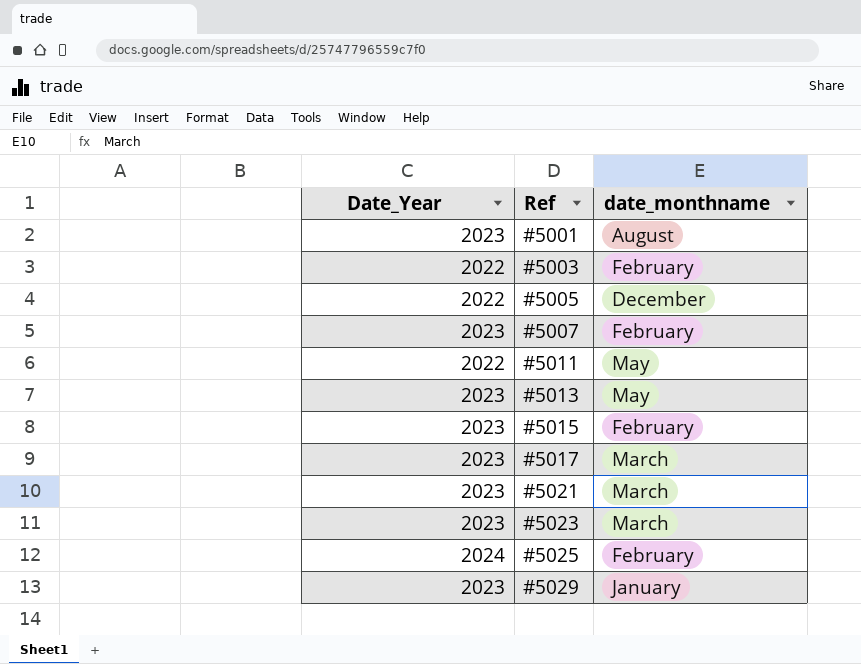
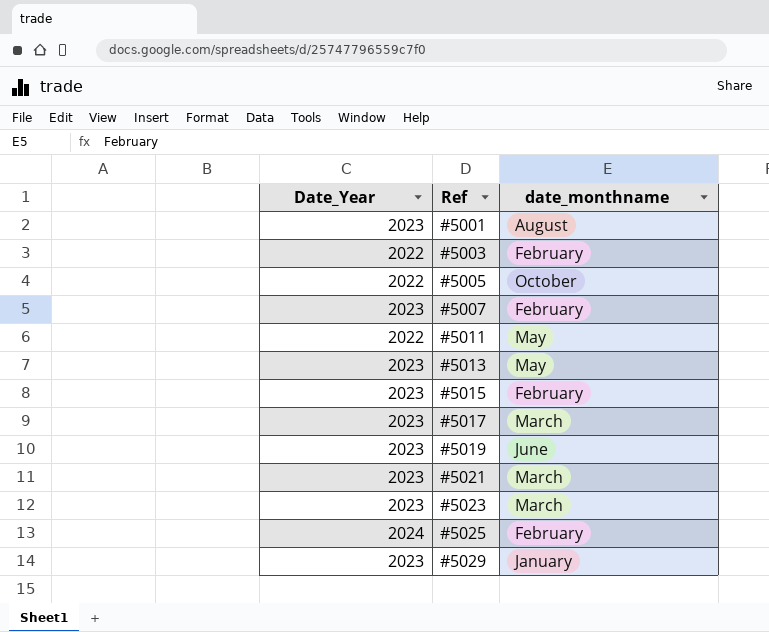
#5005 | date_monthname: December -> October
row #5019: none -> 2023 | June

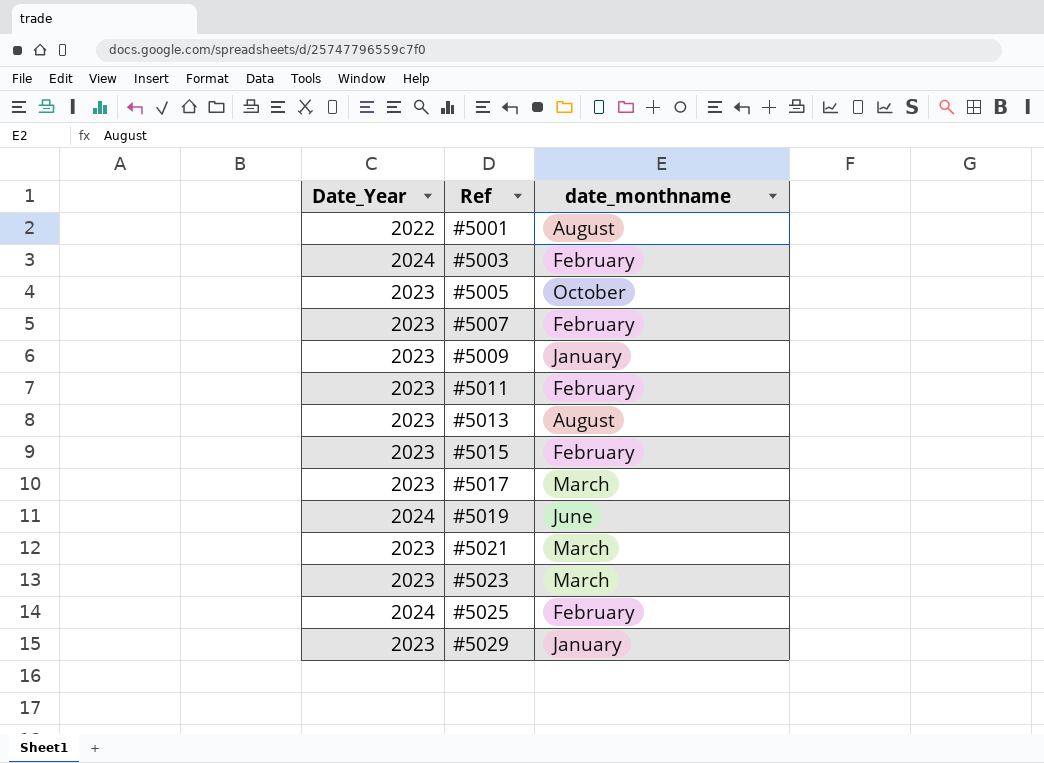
#5001 | Date_Year: 2023 -> 2022
#5003 | Date_Year: 2022 -> 2024
#5005 | Date_Year: 2022 -> 2023
row #5009: none -> 2023 | January
#5011 | Date_Year: 2022 -> 2023
#5011 | date_monthname: May -> February
#5013 | date_monthname: May -> August
#5019 | Date_Year: 2023 -> 2024

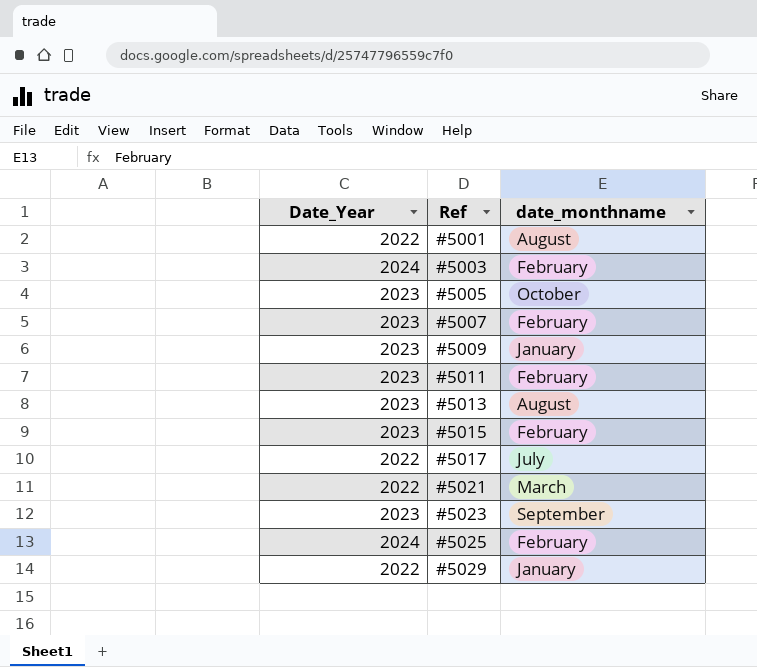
row #5019: 2024 | June -> none
#5017 | Date_Year: 2023 -> 2022
#5017 | date_monthname: March -> July
#5021 | Date_Year: 2023 -> 2022
#5023 | date_monthname: March -> September
#5029 | Date_Year: 2023 -> 2022

